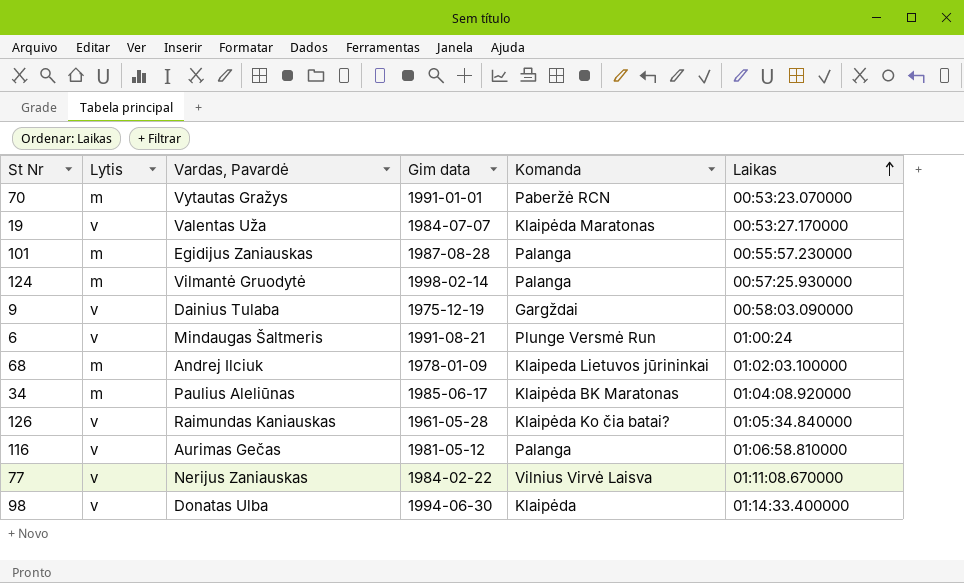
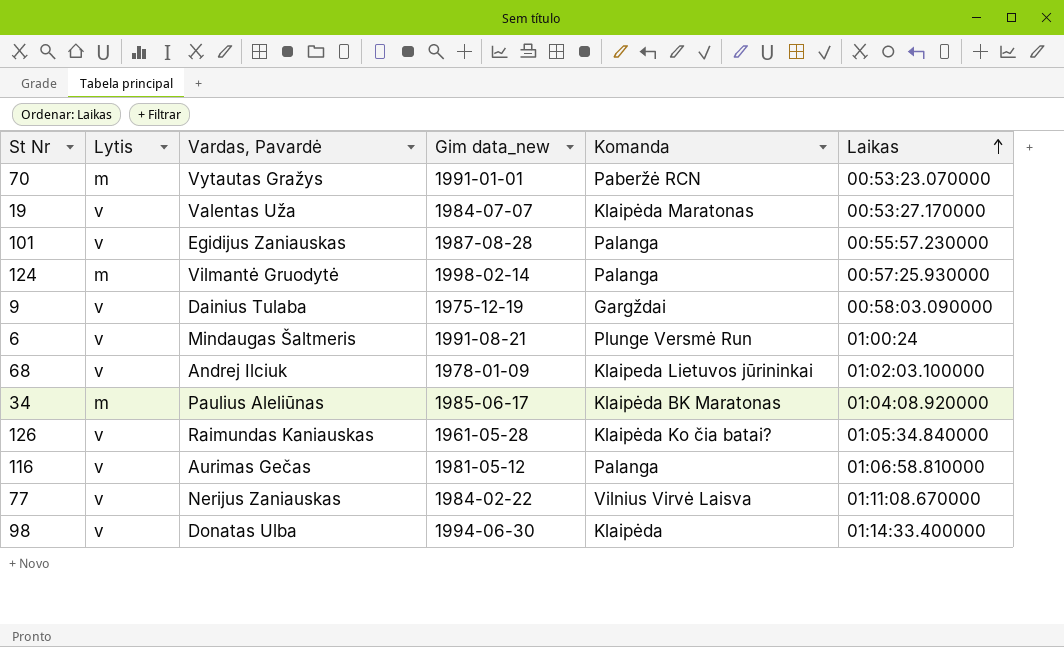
column name: Gim data -> Gim data_new
101 | Lytis: m -> v
68 | Lytis: m -> v

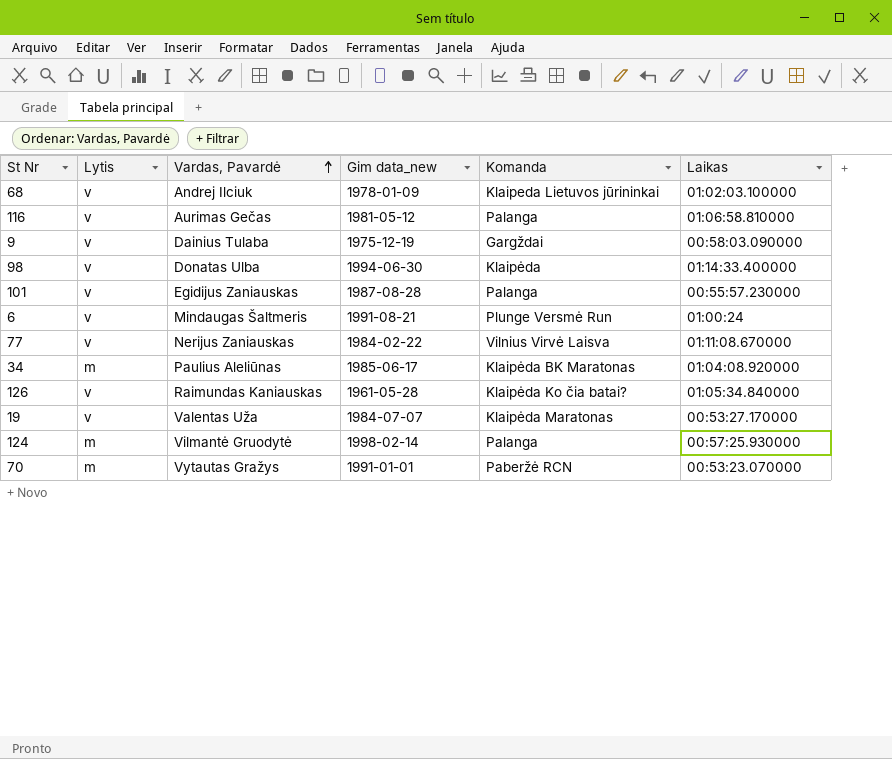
row order: Laikas ascending -> Vardas, Pavardė ascending

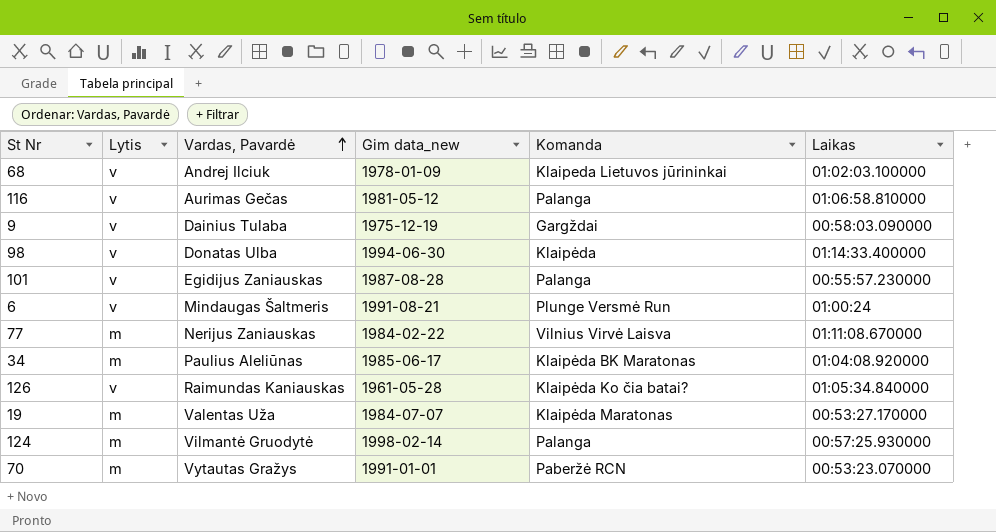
77 | Lytis: v -> m
19 | Lytis: v -> m

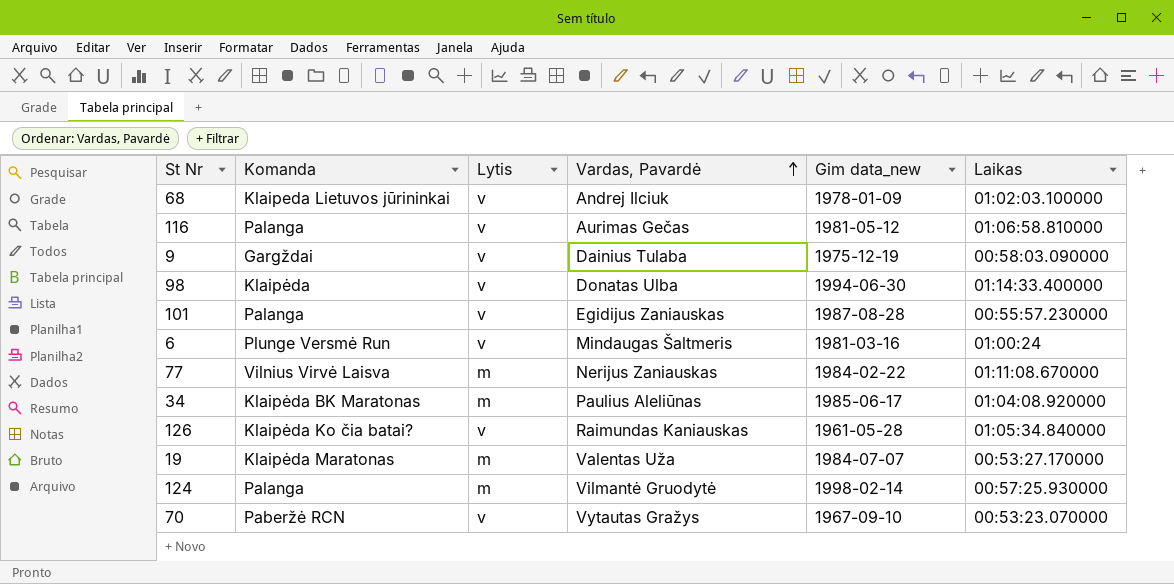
column Komanda | position: 5 -> 2
6 | Gim data_new: 1991-08-21 -> 1981-03-16
70 | Lytis: m -> v
70 | Gim data_new: 1991-01-01 -> 1967-09-10

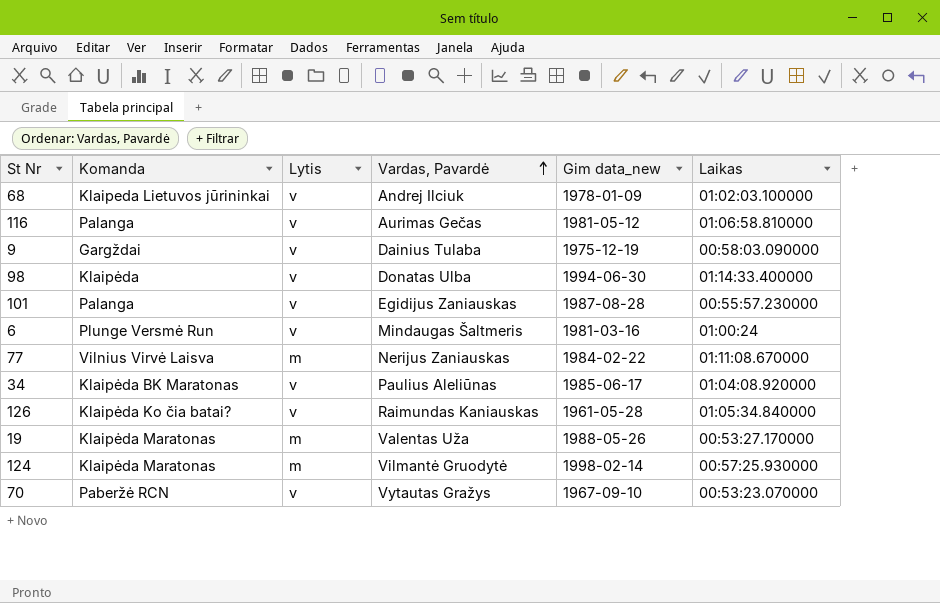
34 | Lytis: m -> v
19 | Gim data_new: 1984-07-07 -> 1988-05-26
124 | Komanda: Palanga -> Klaipėda Maratonas

